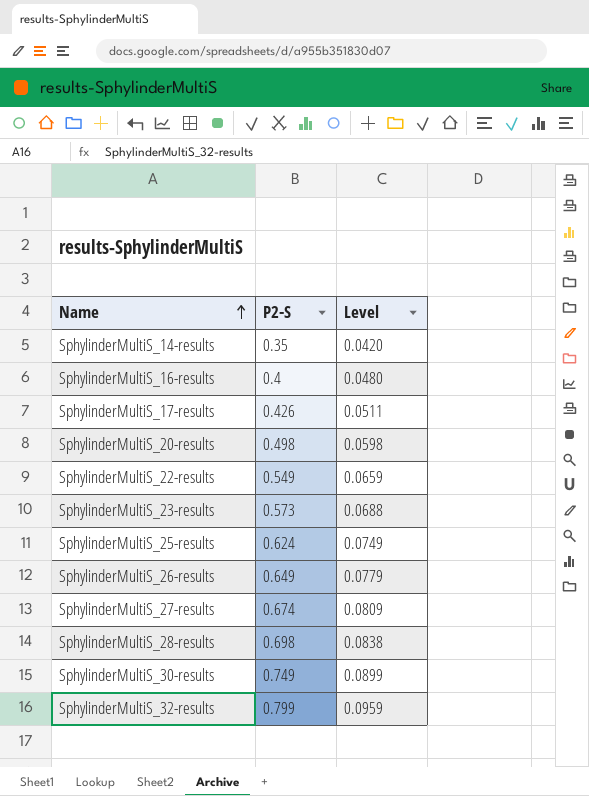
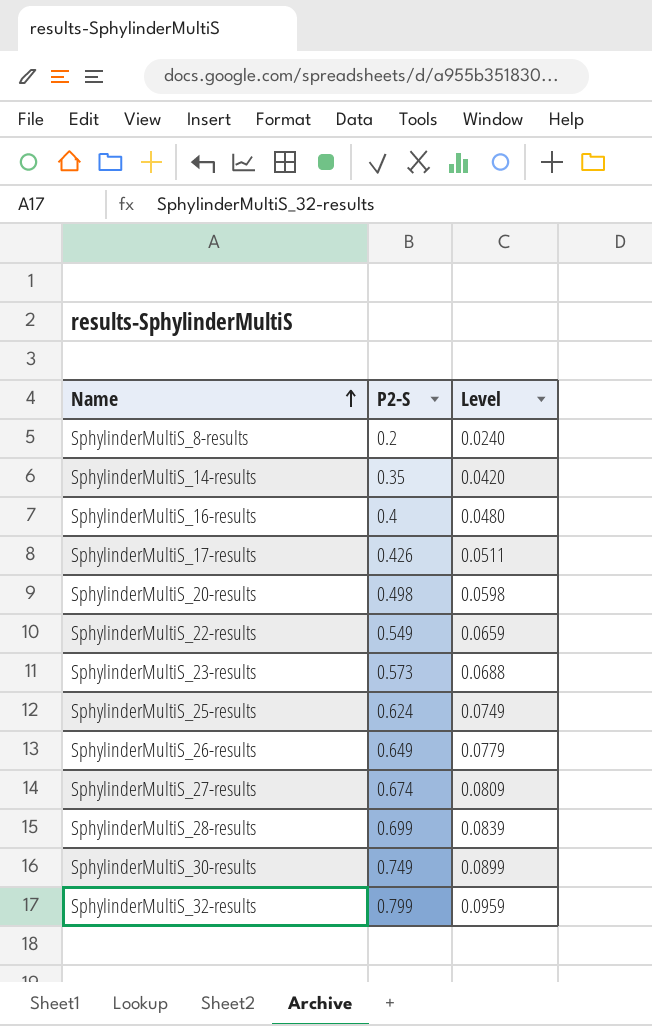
row SphylinderMultiS_8-results: none -> 0.2 | 0.0240
SphylinderMultiS_28-results | P2-S: 0.698 -> 0.699
SphylinderMultiS_28-results | Level: 0.0838 -> 0.0839

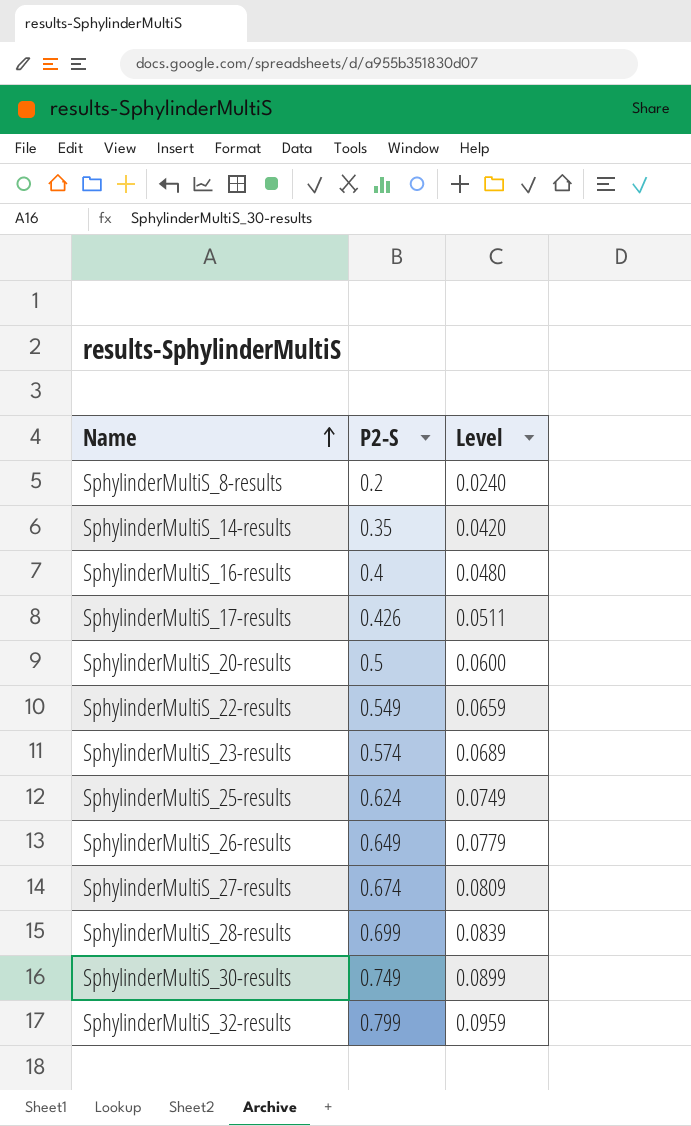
SphylinderMultiS_20-results | P2-S: 0.498 -> 0.5
SphylinderMultiS_20-results | Level: 0.0598 -> 0.0600
SphylinderMultiS_23-results | P2-S: 0.573 -> 0.574
SphylinderMultiS_23-results | Level: 0.0688 -> 0.0689

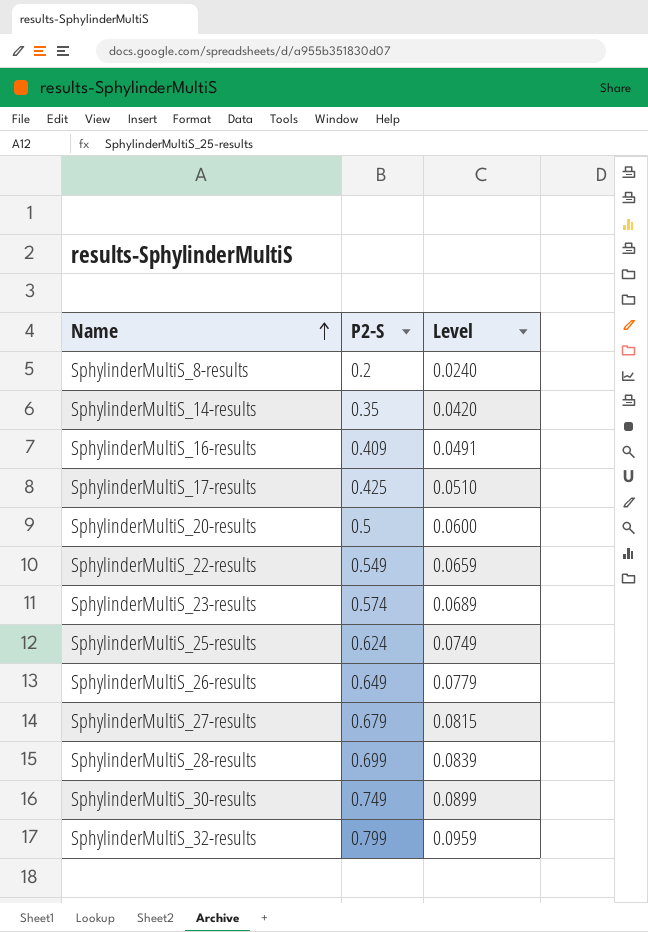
SphylinderMultiS_16-results | P2-S: 0.4 -> 0.409
SphylinderMultiS_16-results | Level: 0.0480 -> 0.0491
SphylinderMultiS_17-results | P2-S: 0.426 -> 0.425
SphylinderMultiS_17-results | Level: 0.0511 -> 0.0510
SphylinderMultiS_27-results | P2-S: 0.674 -> 0.679
SphylinderMultiS_27-results | Level: 0.0809 -> 0.0815

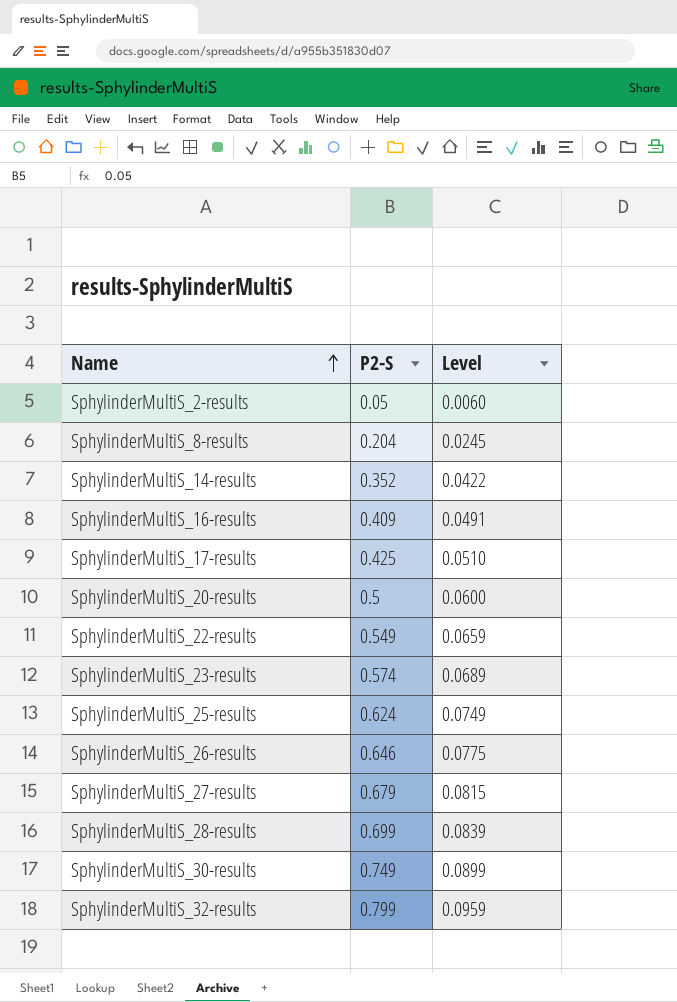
row SphylinderMultiS_2-results: none -> 0.05 | 0.0060
SphylinderMultiS_8-results | P2-S: 0.2 -> 0.204
SphylinderMultiS_8-results | Level: 0.0240 -> 0.0245
SphylinderMultiS_14-results | P2-S: 0.35 -> 0.352
SphylinderMultiS_14-results | Level: 0.0420 -> 0.0422
SphylinderMultiS_26-results | P2-S: 0.649 -> 0.646
SphylinderMultiS_26-results | Level: 0.0779 -> 0.0775

